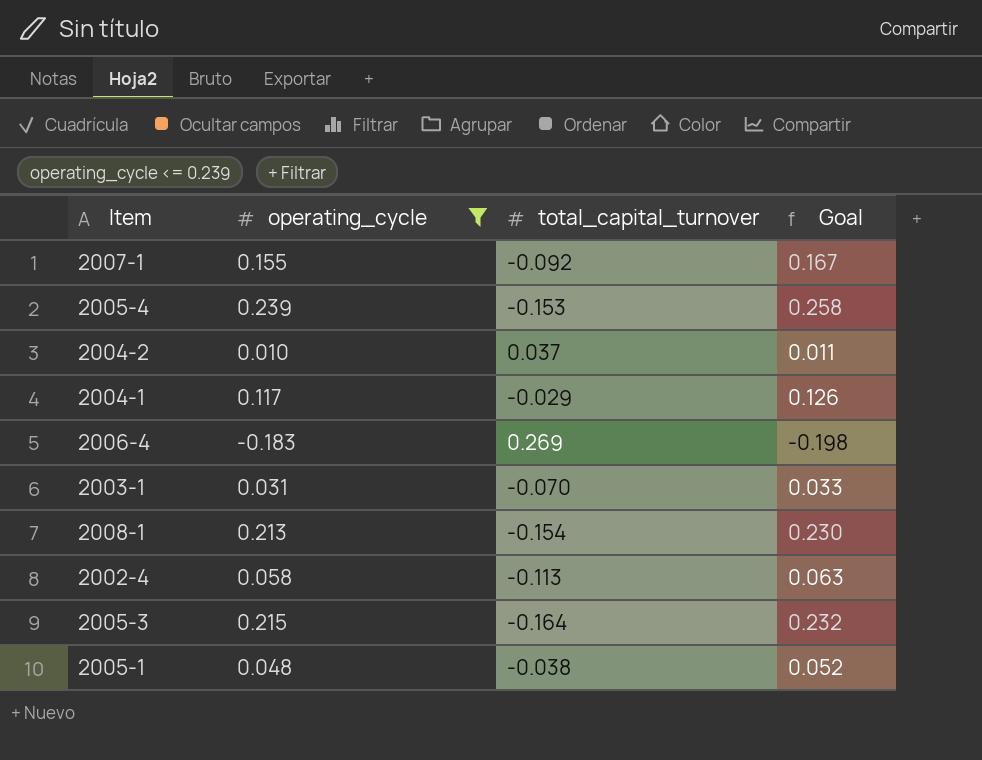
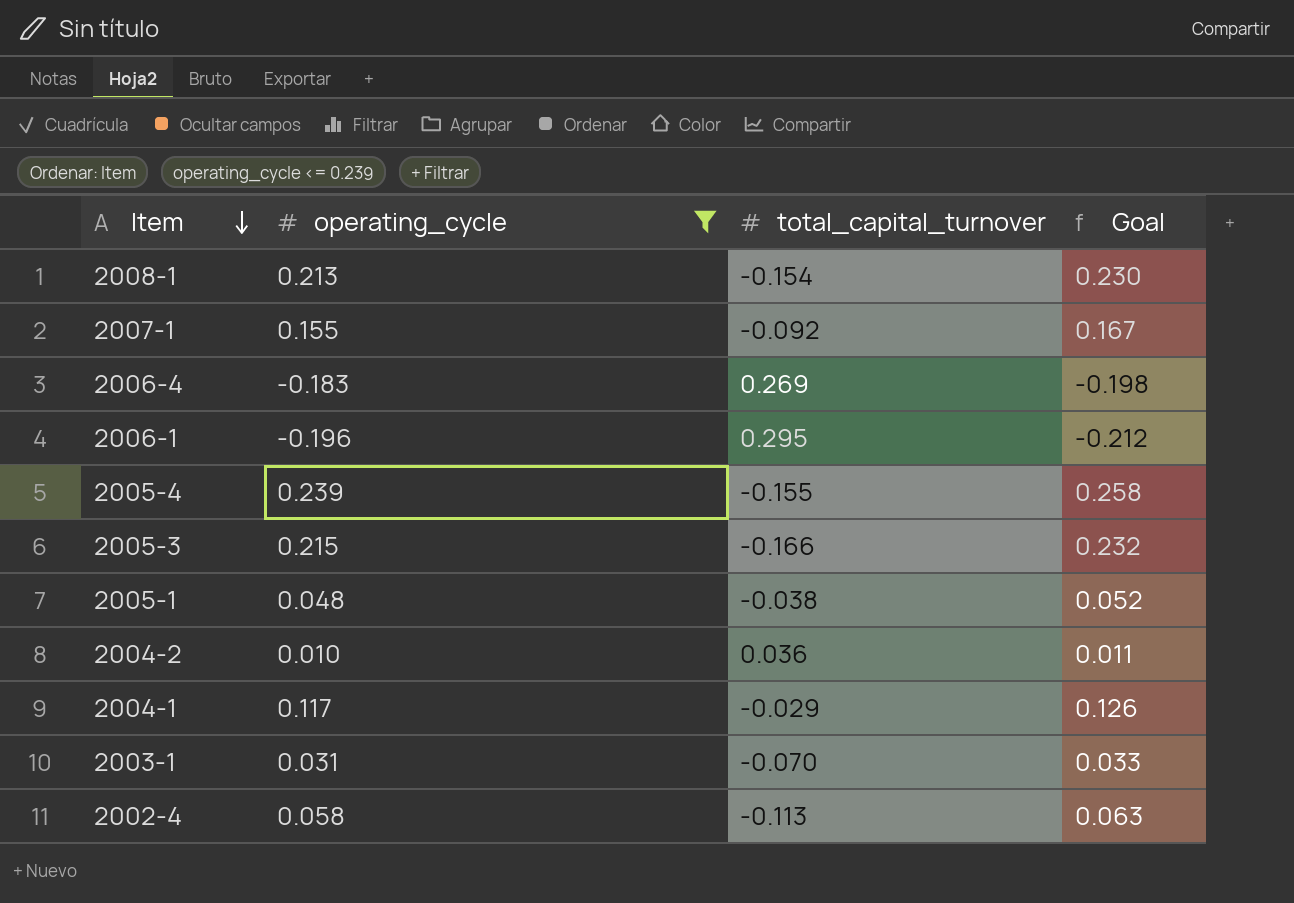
row order: none -> Item descending
row 2006-1: none -> -0.196 | 0.295 | -0.212
2005-4 | total_capital_turnover: -0.153 -> -0.155
2005-3 | total_capital_turnover: -0.164 -> -0.166
2004-2 | total_capital_turnover: 0.037 -> 0.036

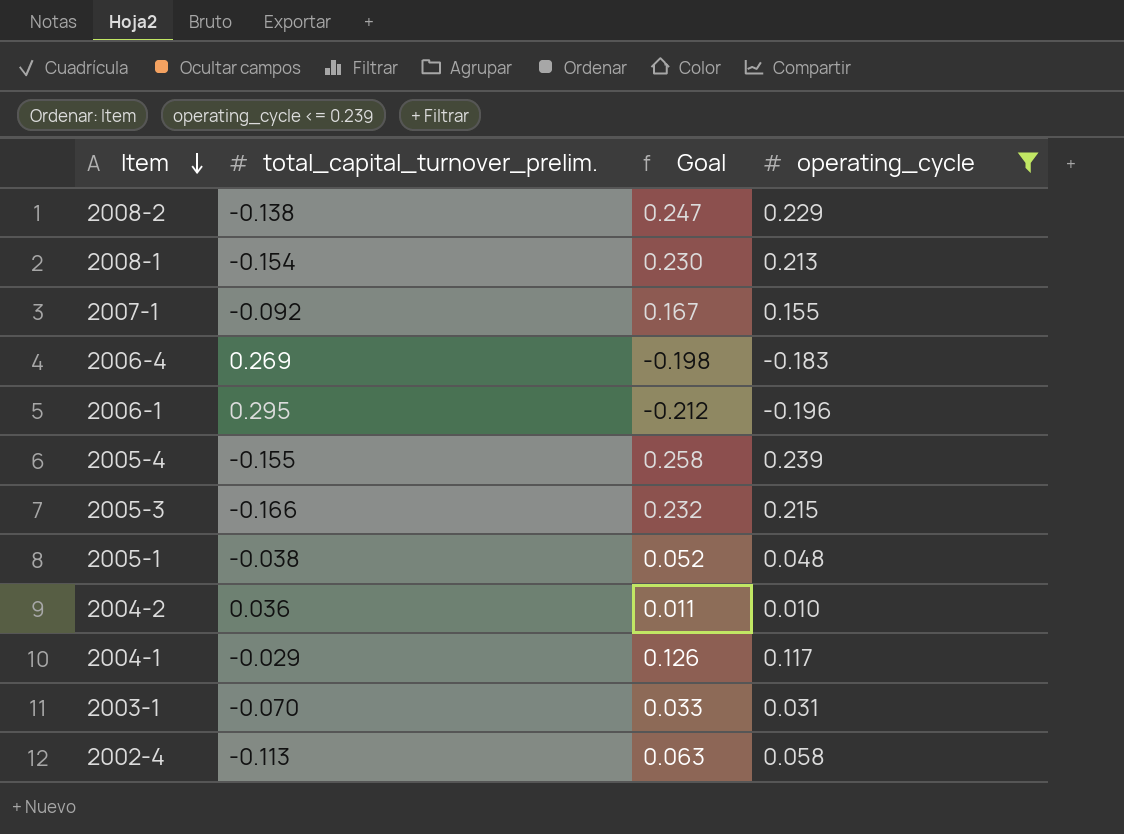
column name: total_capital_turnover -> total_capital_turnover_prelim.
column operating_cycle | position: 2 -> 4
row 2008-2: none -> -0.138 | 0.247 | 0.229

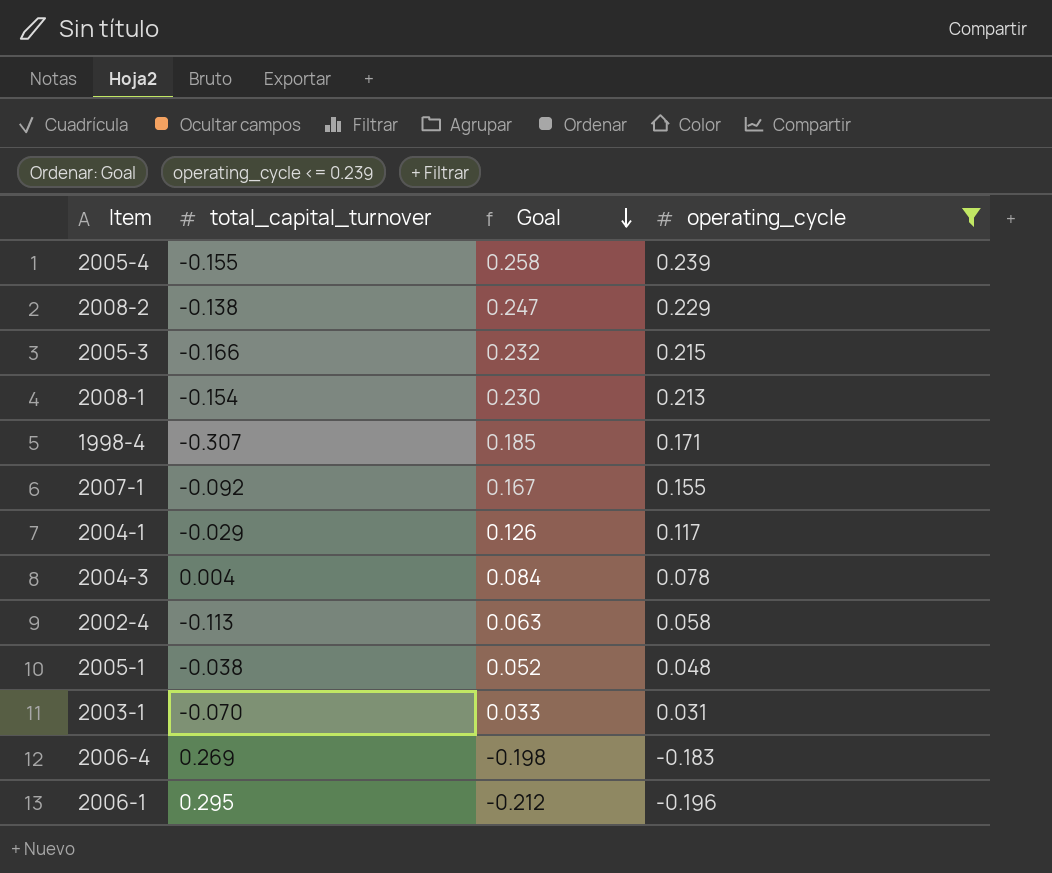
row order: Item descending -> Goal descending
column name: total_capital_turnover_prelim. -> total_capital_turnover
row 2004-2: 0.036 | 0.011 | 0.010 -> none
row 1998-4: none -> -0.307 | 0.185 | 0.171
row 2004-3: none -> 0.004 | 0.084 | 0.078

